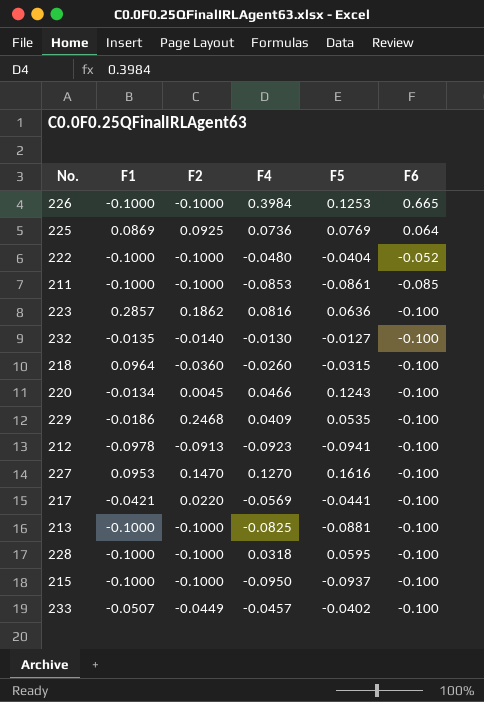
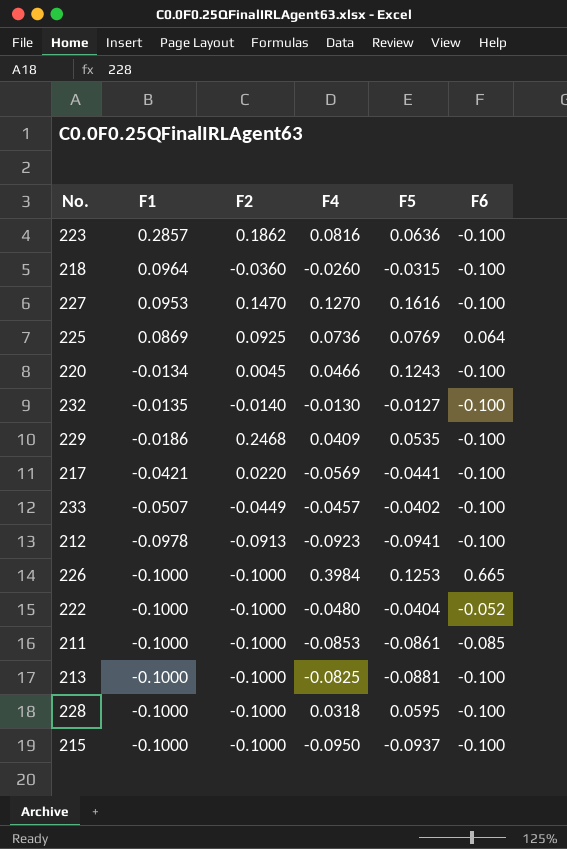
row order: F6 descending -> F1 descending

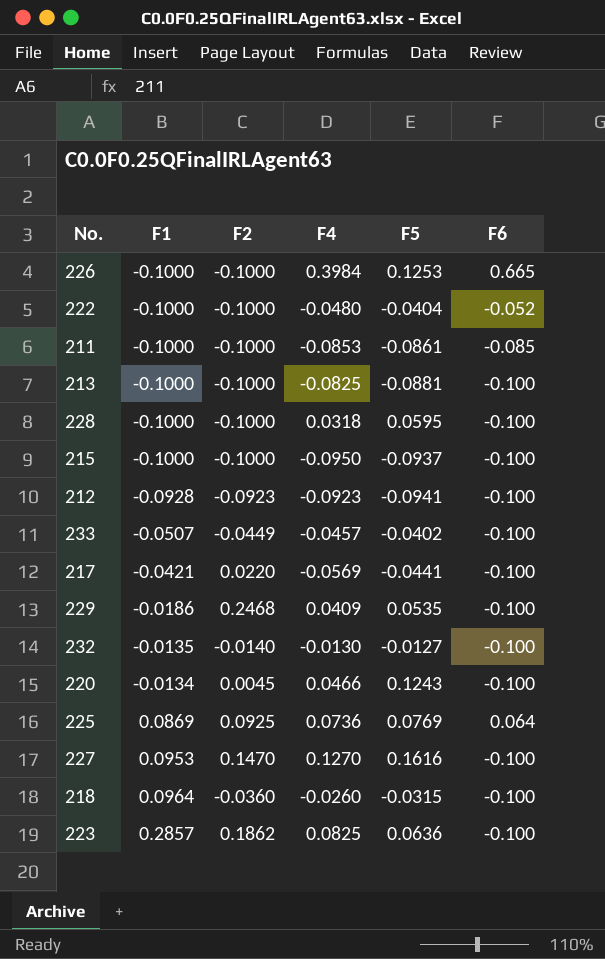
row order: F1 descending -> F1 ascending
212 | F1: -0.0978 -> -0.0928
212 | F2: -0.0913 -> -0.0923
223 | F4: 0.0816 -> 0.0825

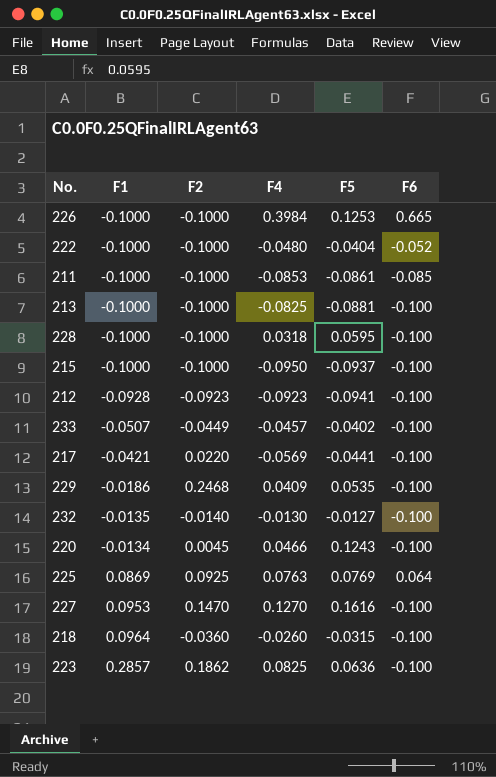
225 | F4: 0.0736 -> 0.0763

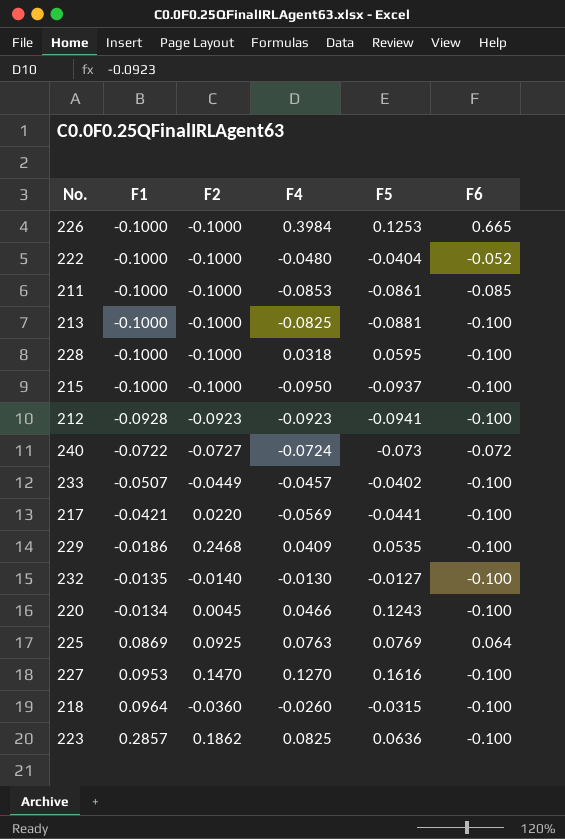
row 240: none -> -0.0722 | -0.0727 | -0.0724 | -0.073 | -0.072

